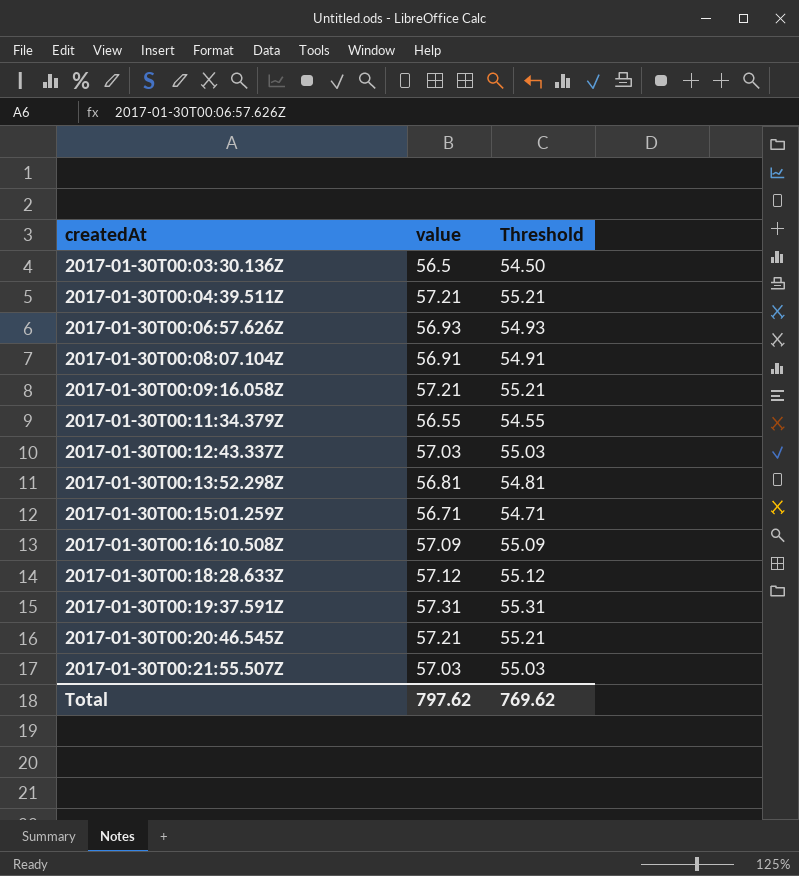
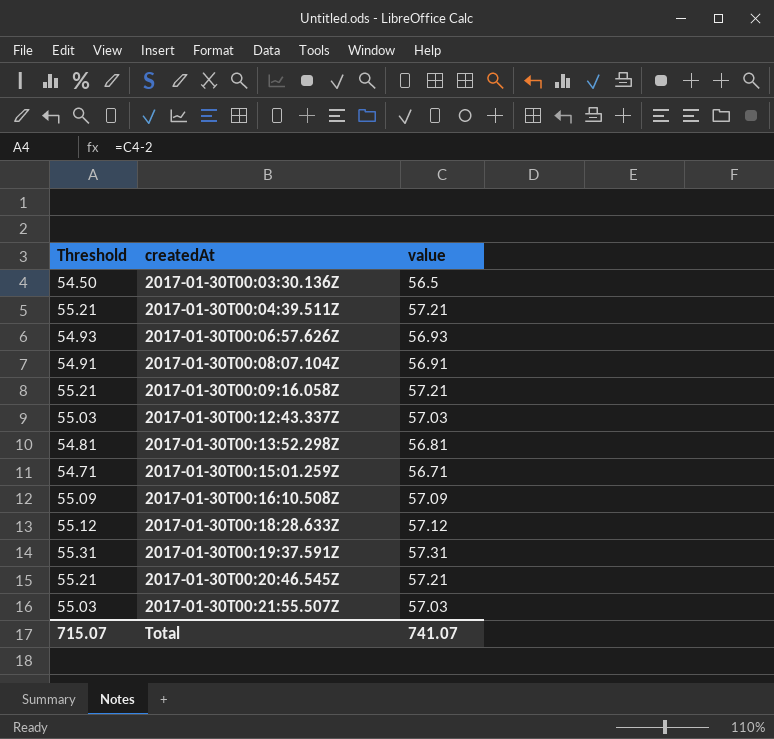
column Threshold | position: 3 -> 1
row 2017-01-30T00:11:34.379Z: 56.55 | 54.55 -> none
Total | Threshold: 769.62 -> 715.07
Total | value: 797.62 -> 741.07

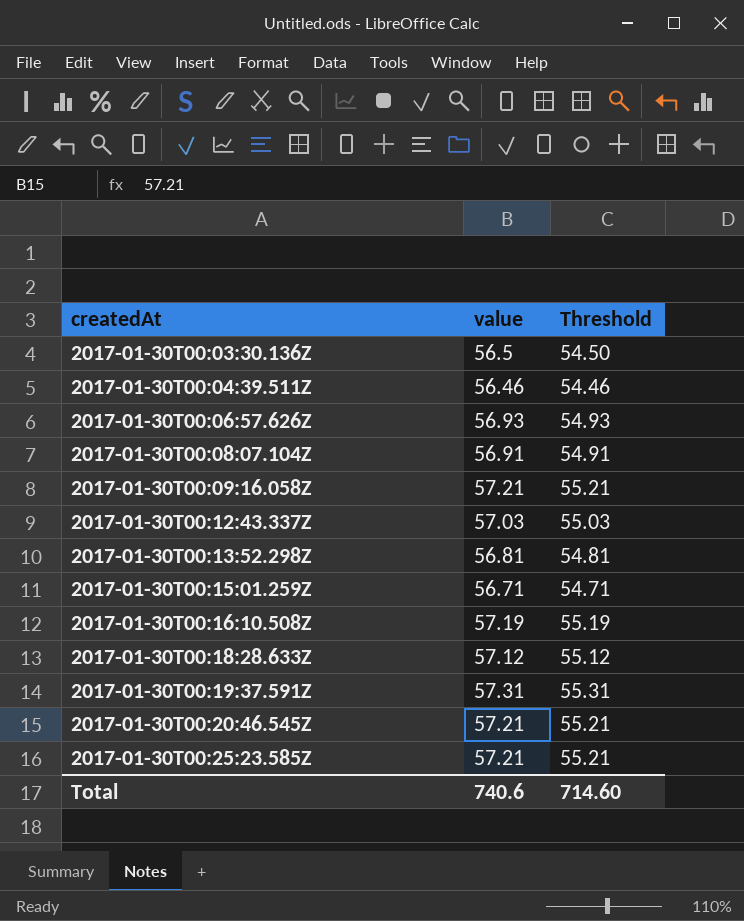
column Threshold | position: 1 -> 3
row 2017-01-30T00:21:55.507Z: 55.03 | 57.03 -> none
2017-01-30T00:04:39.511Z | value: 57.21 -> 56.46
2017-01-30T00:04:39.511Z | Threshold: 55.21 -> 54.46
2017-01-30T00:16:10.508Z | value: 57.09 -> 57.19
2017-01-30T00:16:10.508Z | Threshold: 55.09 -> 55.19
row 2017-01-30T00:25:23.585Z: none -> 57.21 | 55.21
Total | value: 741.07 -> 740.6
Total | Threshold: 715.07 -> 714.60

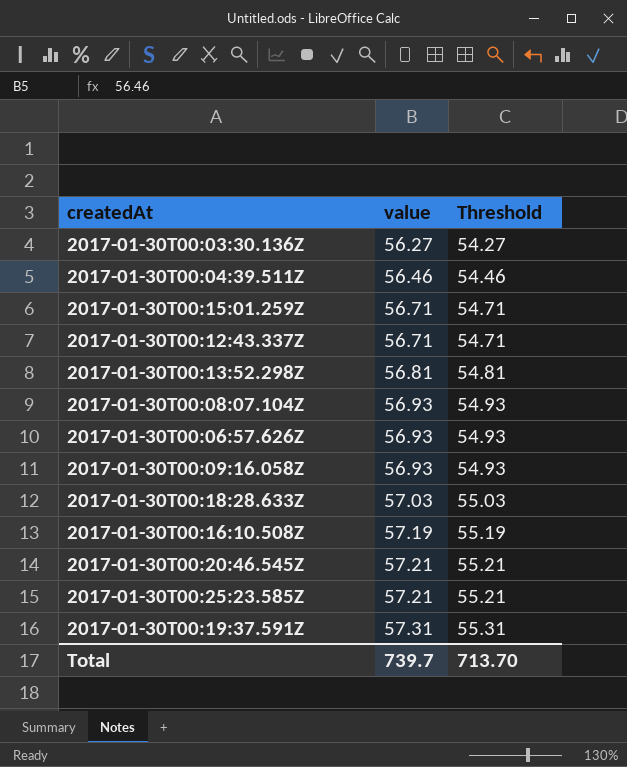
row order: createdAt ascending -> value ascending
2017-01-30T00:03:30.136Z | value: 56.5 -> 56.27
2017-01-30T00:03:30.136Z | Threshold: 54.50 -> 54.27
2017-01-30T00:12:43.337Z | value: 57.03 -> 56.71
2017-01-30T00:12:43.337Z | Threshold: 55.03 -> 54.71
2017-01-30T00:08:07.104Z | value: 56.91 -> 56.93
2017-01-30T00:08:07.104Z | Threshold: 54.91 -> 54.93
2017-01-30T00:09:16.058Z | value: 57.21 -> 56.93
2017-01-30T00:09:16.058Z | Threshold: 55.21 -> 54.93
2017-01-30T00:18:28.633Z | value: 57.12 -> 57.03
2017-01-30T00:18:28.633Z | Threshold: 55.12 -> 55.03
Total | value: 740.6 -> 739.7
Total | Threshold: 714.60 -> 713.70

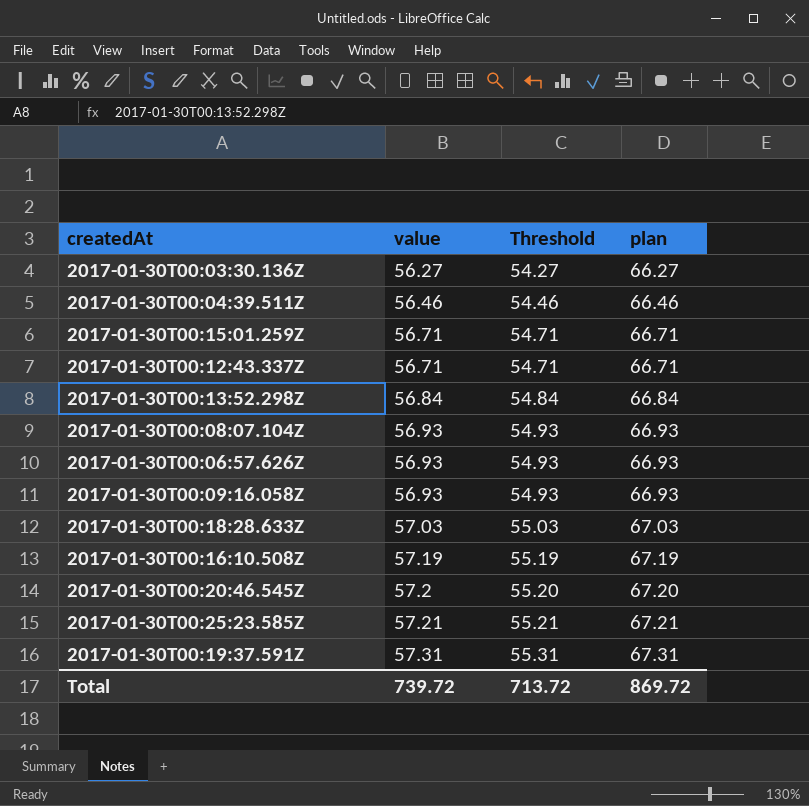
column plan | formula: none -> [value] + 10
2017-01-30T00:13:52.298Z | value: 56.81 -> 56.84
2017-01-30T00:13:52.298Z | Threshold: 54.81 -> 54.84
2017-01-30T00:20:46.545Z | value: 57.21 -> 57.2
2017-01-30T00:20:46.545Z | Threshold: 55.21 -> 55.20
Total | value: 739.7 -> 739.72
Total | Threshold: 713.70 -> 713.72

